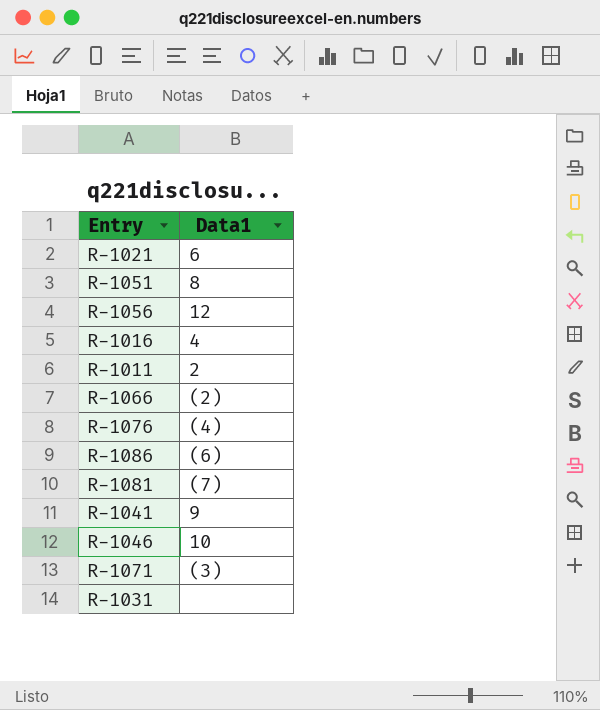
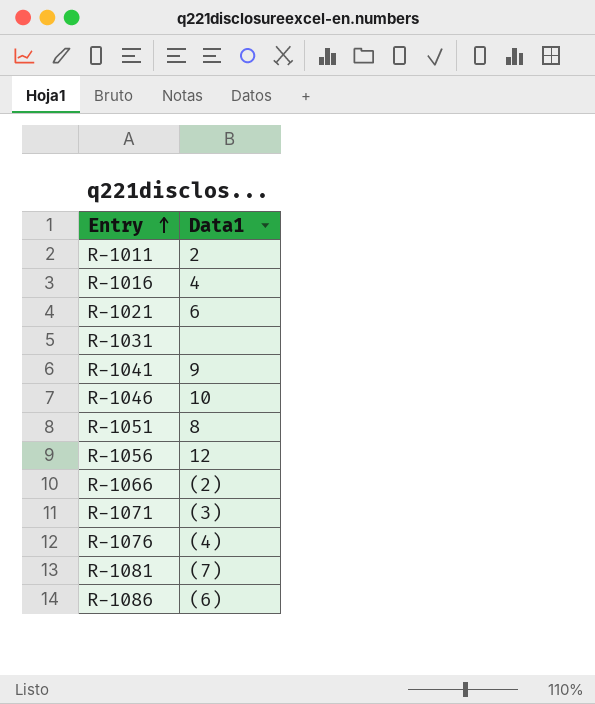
row order: none -> Entry ascending

